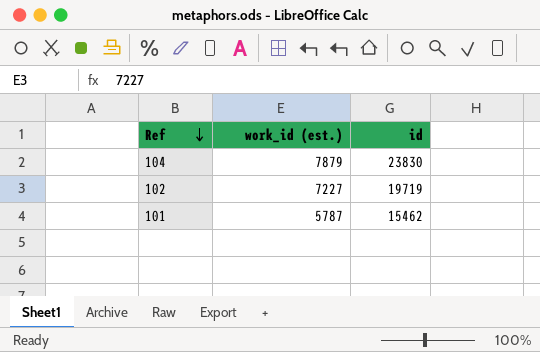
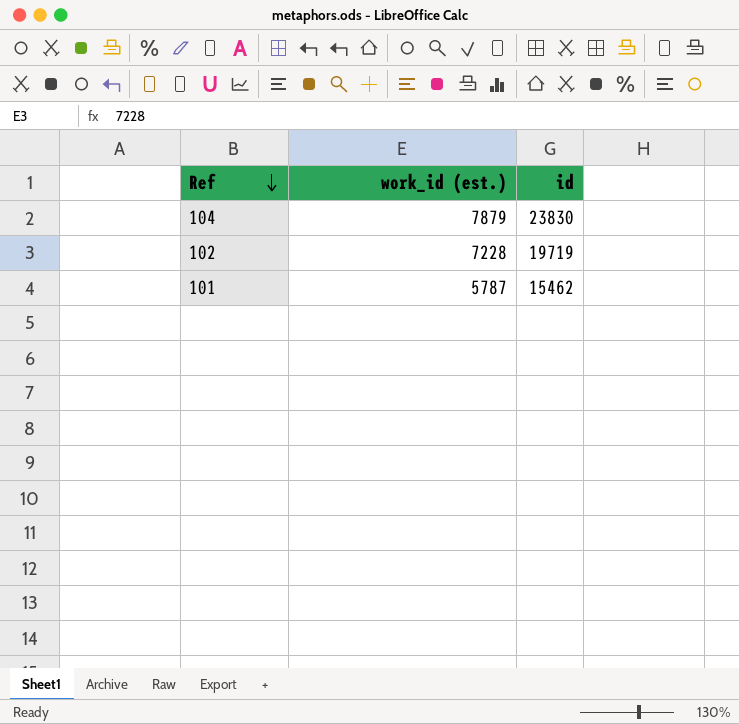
102 | work_id (est.): 7227 -> 7228

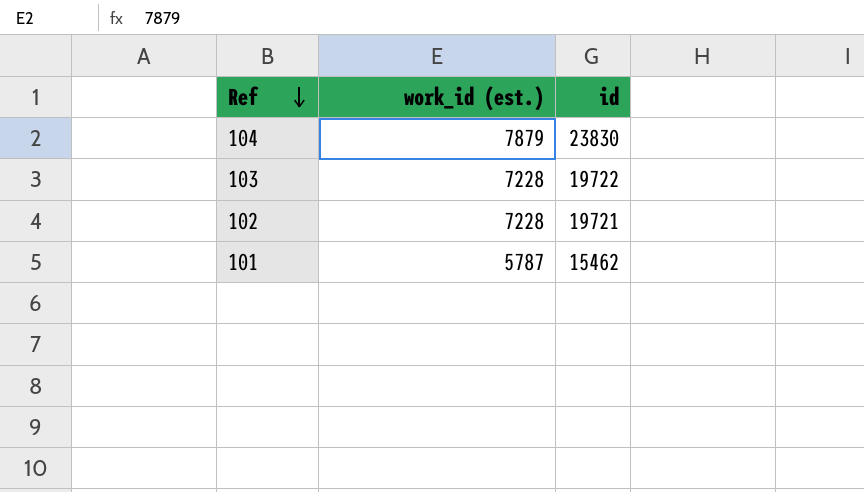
row 103: none -> 7228 | 19722
102 | id: 19719 -> 19721

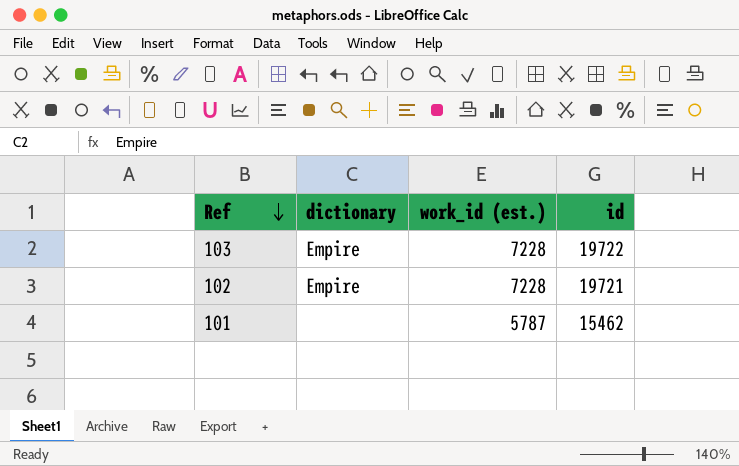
column dictionary | position: none -> 2
row 104: 7879 | 23830 -> none

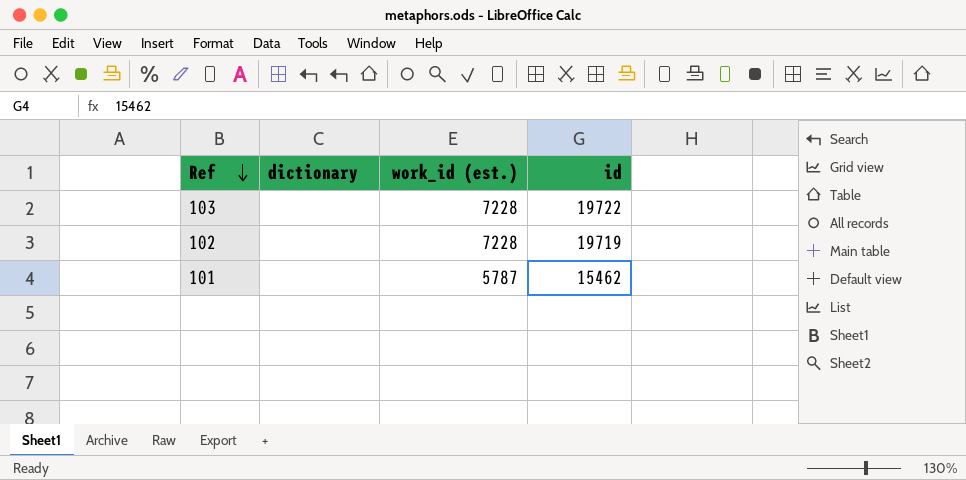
103 | dictionary: Empire -> none
102 | dictionary: Empire -> none
102 | id: 19721 -> 19719

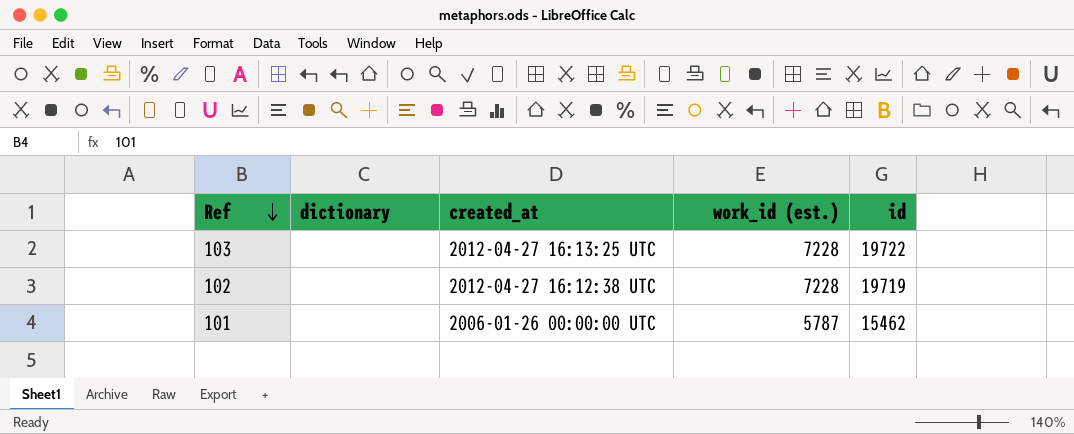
column created_at | position: none -> 3

